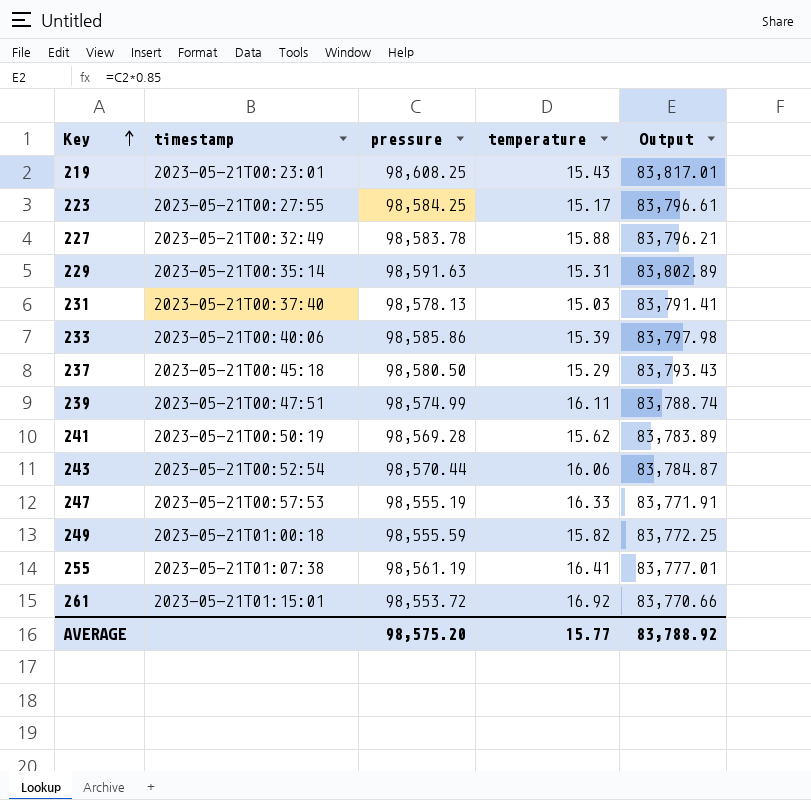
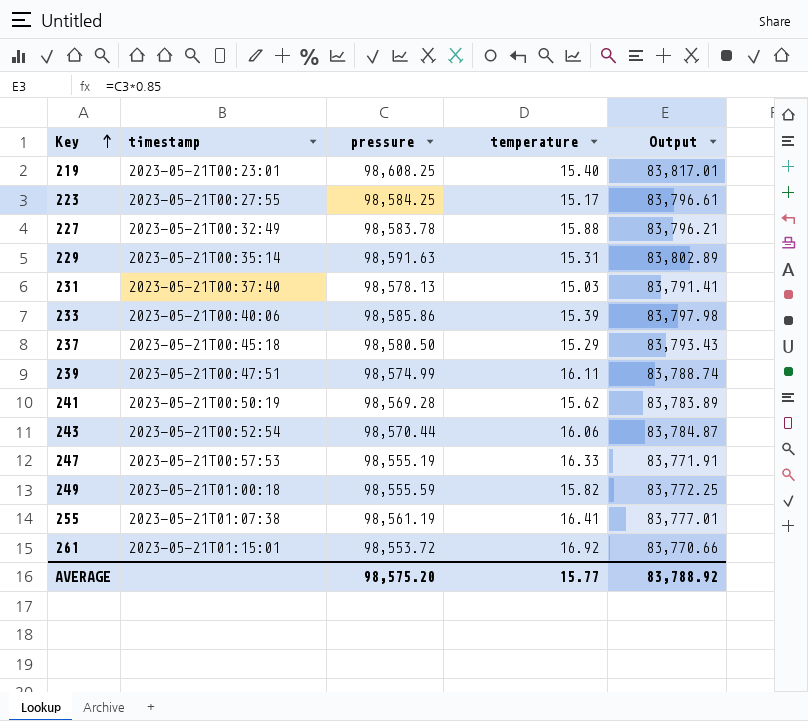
219 | temperature: 15.43 -> 15.40

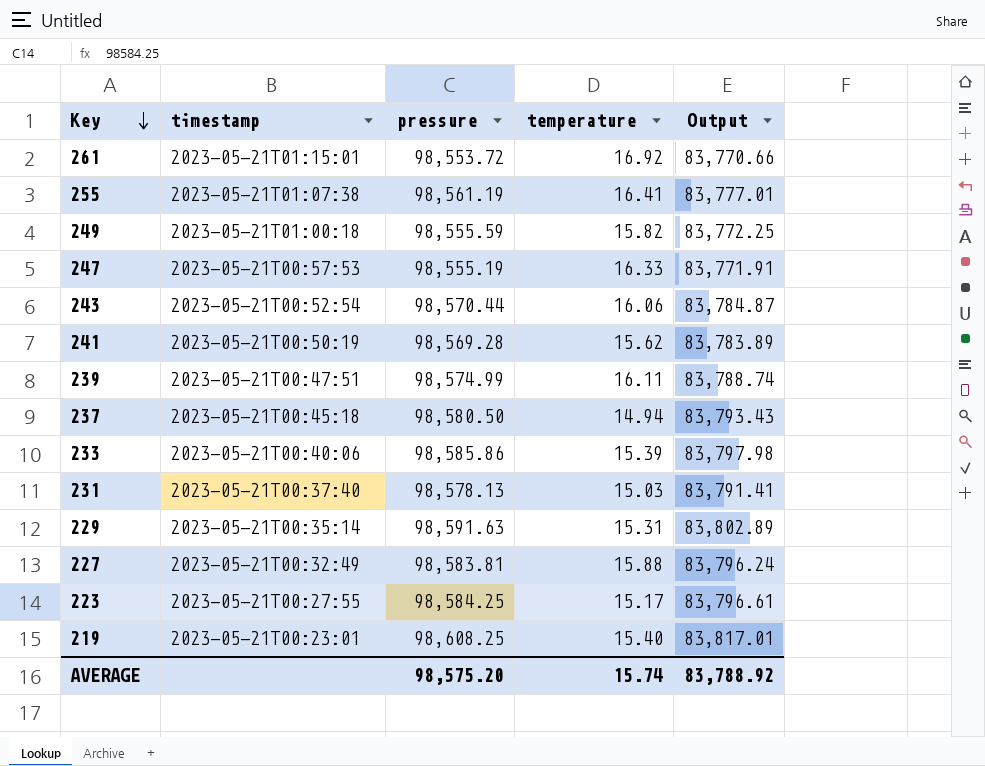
row order: Key ascending -> Key descending
237 | temperature: 15.29 -> 14.94
227 | pressure: 98,583.78 -> 98,583.81
227 | Output: 83,796.21 -> 83,796.24
AVERAGE | temperature: 15.77 -> 15.74

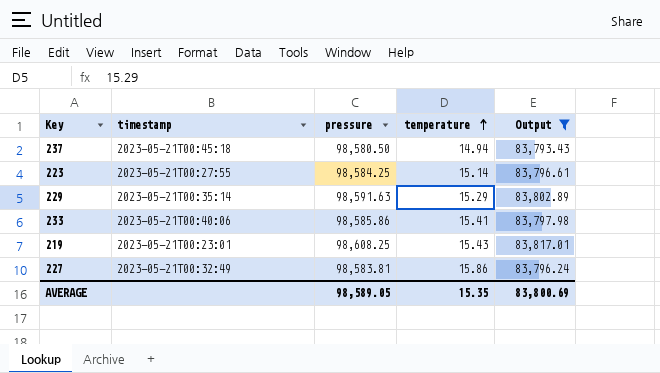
filter: none -> Output >= 83,793.43
row order: Key descending -> temperature ascending
223 | temperature: 15.17 -> 15.14
229 | temperature: 15.31 -> 15.29
233 | temperature: 15.39 -> 15.41
219 | temperature: 15.40 -> 15.43
227 | temperature: 15.88 -> 15.86
AVERAGE | pressure: 98,575.20 -> 98,589.05
AVERAGE | temperature: 15.74 -> 15.35
AVERAGE | Output: 83,788.92 -> 83,800.69

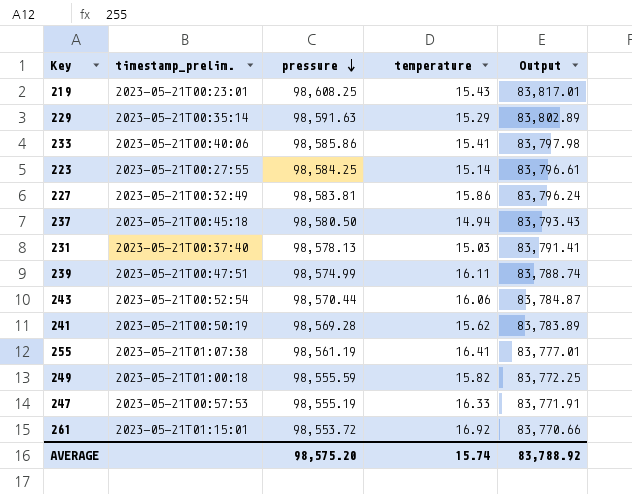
filter: Output >= 83,793.43 -> none
row order: temperature ascending -> pressure descending
column name: timestamp -> timestamp_prelim.
AVERAGE | pressure: 98,589.05 -> 98,575.20
AVERAGE | temperature: 15.35 -> 15.74
AVERAGE | Output: 83,800.69 -> 83,788.92

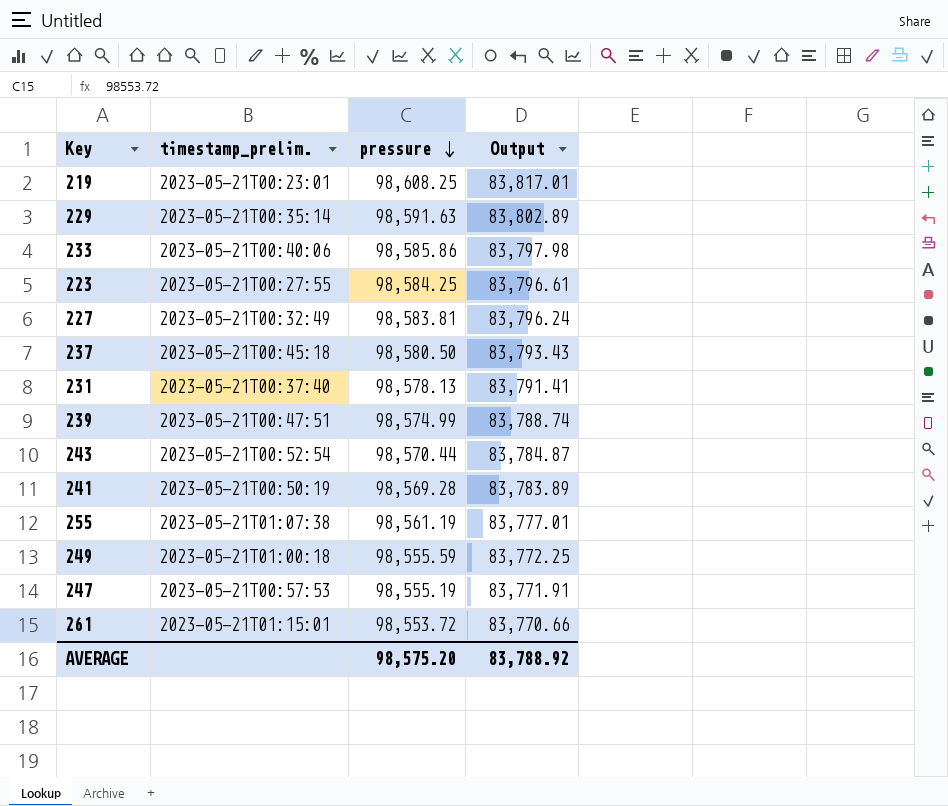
column temperature | position: 4 -> none

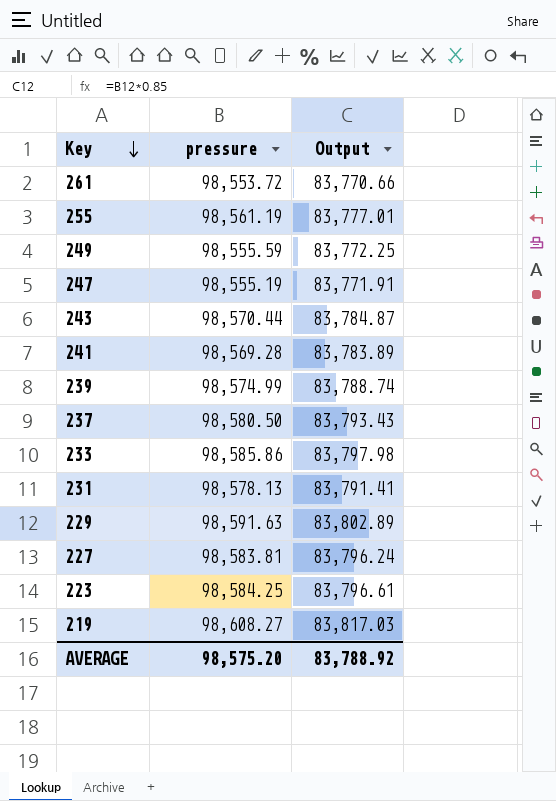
row order: pressure descending -> Key descending
column timestamp_prelim. | position: 2 -> none
219 | pressure: 98,608.25 -> 98,608.27
219 | Output: 83,817.01 -> 83,817.03

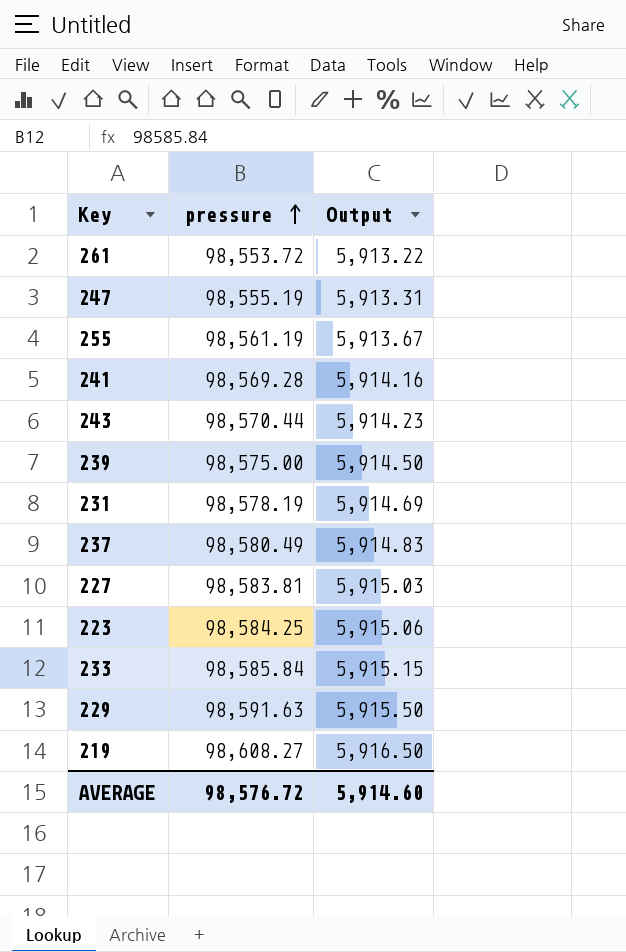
row order: Key descending -> pressure ascending
column Output | formula: [pressure] * 0.85 -> [pressure] * 0.06
row 249: 98,555.59 | 83,772.25 -> none
239 | pressure: 98,574.99 -> 98,575.00
231 | pressure: 98,578.13 -> 98,578.19
237 | pressure: 98,580.50 -> 98,580.49
233 | pressure: 98,585.86 -> 98,585.84
AVERAGE | pressure: 98,575.20 -> 98,576.72
AVERAGE | Output: 83,788.92 -> 5,914.60

